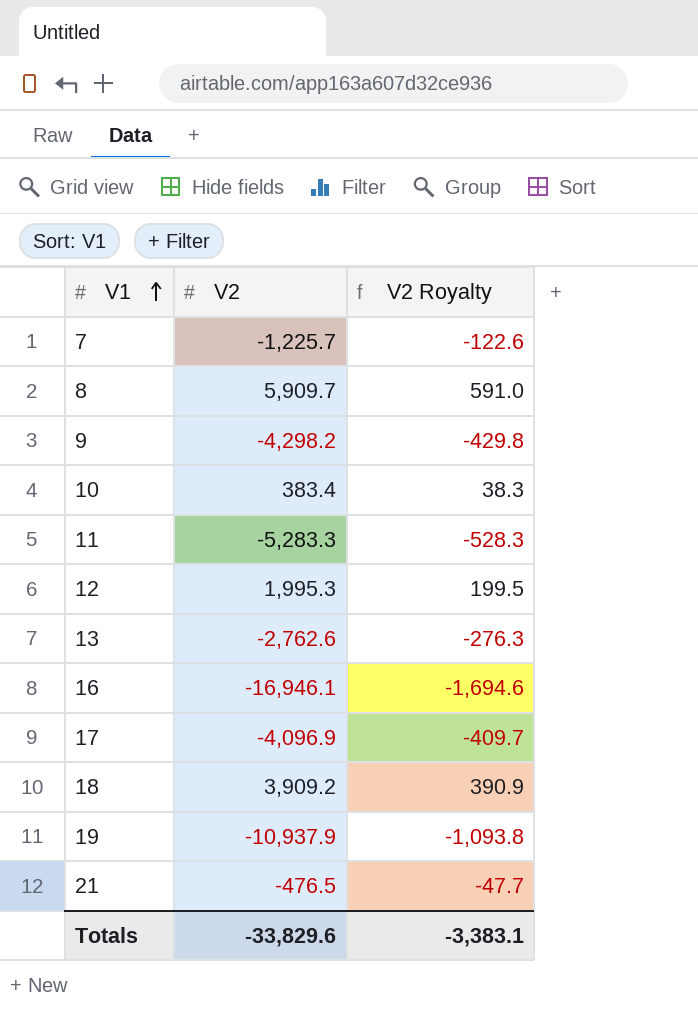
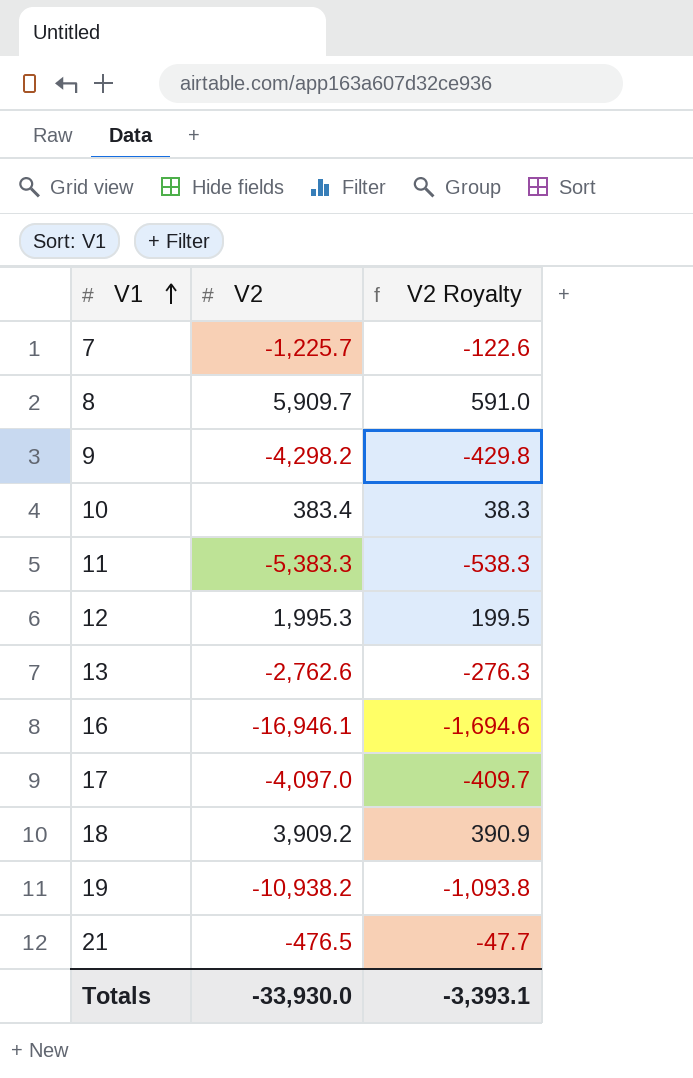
11 | V2: -5,283.3 -> -5,383.3
11 | V2 Royalty: -528.3 -> -538.3
17 | V2: -4,096.9 -> -4,097.0
19 | V2: -10,937.9 -> -10,938.2
Totals | V2: -33,829.6 -> -33,930.0
Totals | V2 Royalty: -3,383.1 -> -3,393.1

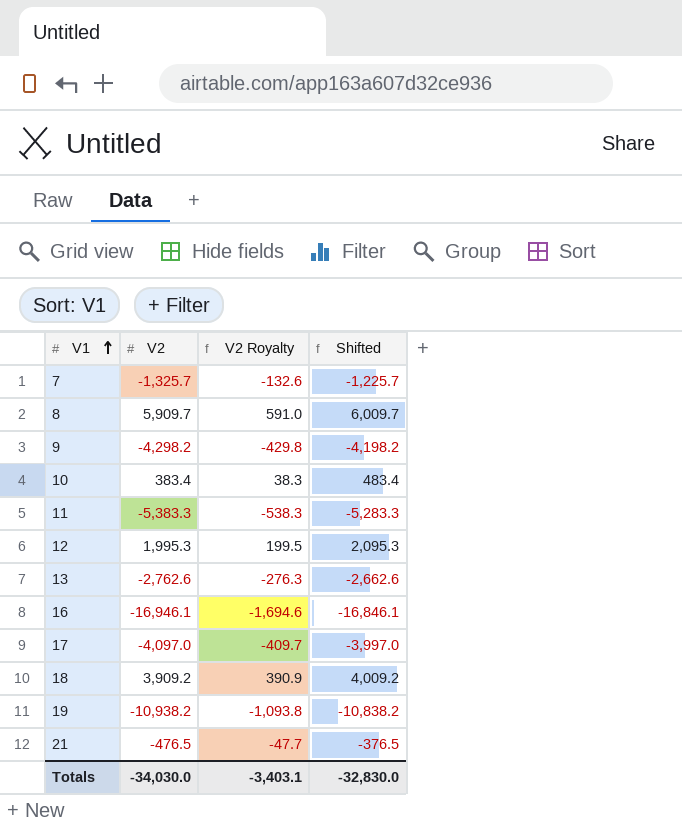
column Shifted | formula: none -> [V2] + 100
7 | V2: -1,225.7 -> -1,325.7
7 | V2 Royalty: -122.6 -> -132.6
Totals | V2: -33,930.0 -> -34,030.0
Totals | V2 Royalty: -3,393.1 -> -3,403.1

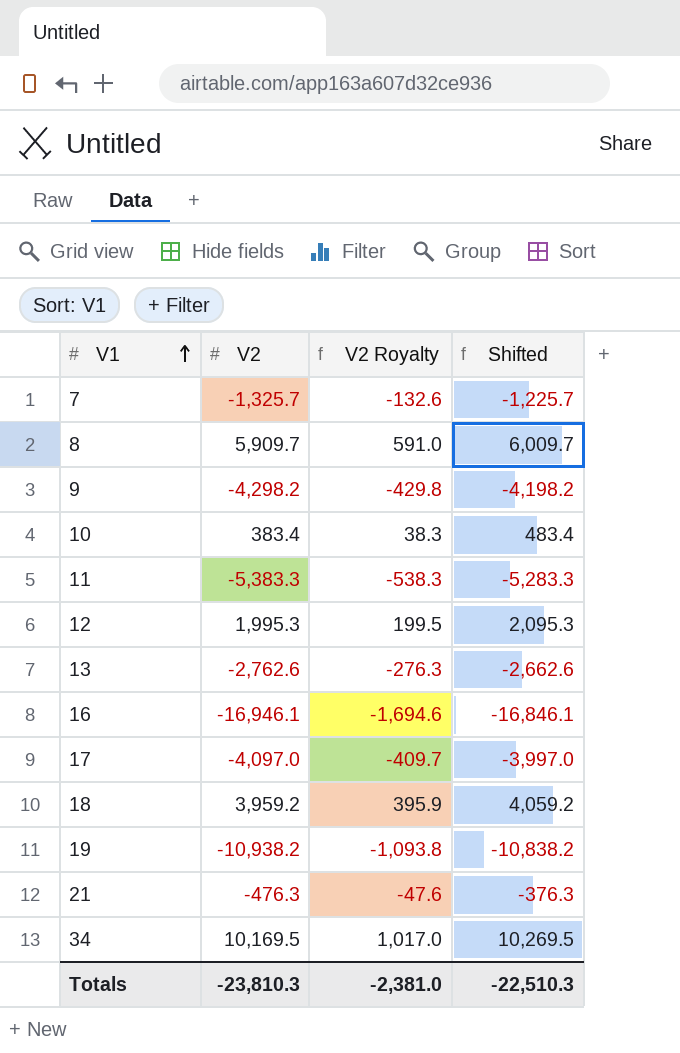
18 | V2: 3,909.2 -> 3,959.2
18 | V2 Royalty: 390.9 -> 395.9
18 | Shifted: 4,009.2 -> 4,059.2
21 | V2: -476.5 -> -476.3
21 | V2 Royalty: -47.7 -> -47.6
21 | Shifted: -376.5 -> -376.3
row 34: none -> 10,169.5 | 1,017.0 | 10,269.5
Totals | V2: -34,030.0 -> -23,810.3
Totals | V2 Royalty: -3,403.1 -> -2,381.0
Totals | Shifted: -32,830.0 -> -22,510.3

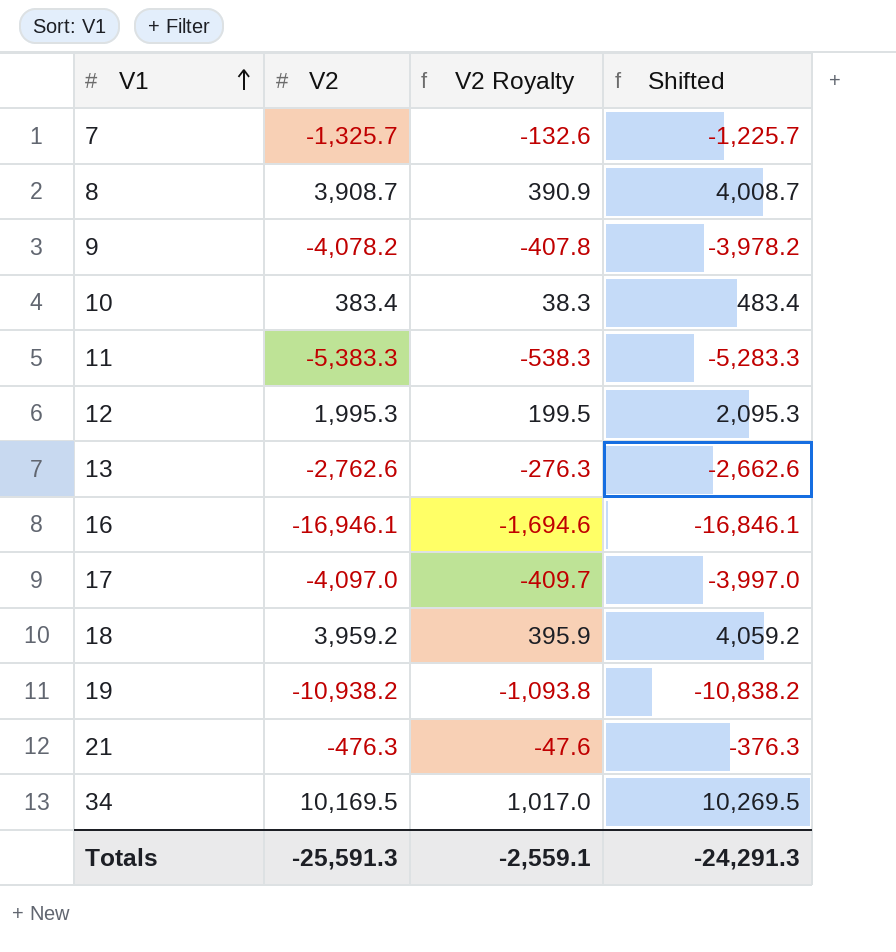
8 | V2: 5,909.7 -> 3,908.7
8 | V2 Royalty: 591.0 -> 390.9
8 | Shifted: 6,009.7 -> 4,008.7
9 | V2: -4,298.2 -> -4,078.2
9 | V2 Royalty: -429.8 -> -407.8
9 | Shifted: -4,198.2 -> -3,978.2
Totals | V2: -23,810.3 -> -25,591.3
Totals | V2 Royalty: -2,381.0 -> -2,559.1
Totals | Shifted: -22,510.3 -> -24,291.3

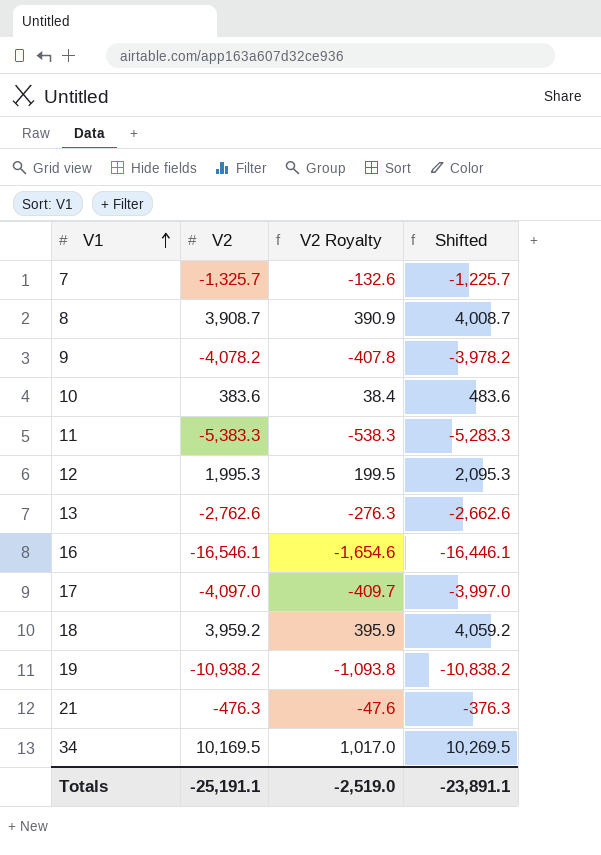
10 | V2: 383.4 -> 383.6
10 | V2 Royalty: 38.3 -> 38.4
10 | Shifted: 483.4 -> 483.6
16 | V2: -16,946.1 -> -16,546.1
16 | V2 Royalty: -1,694.6 -> -1,654.6
16 | Shifted: -16,846.1 -> -16,446.1
Totals | V2: -25,591.3 -> -25,191.1
Totals | V2 Royalty: -2,559.1 -> -2,519.0
Totals | Shifted: -24,291.3 -> -23,891.1

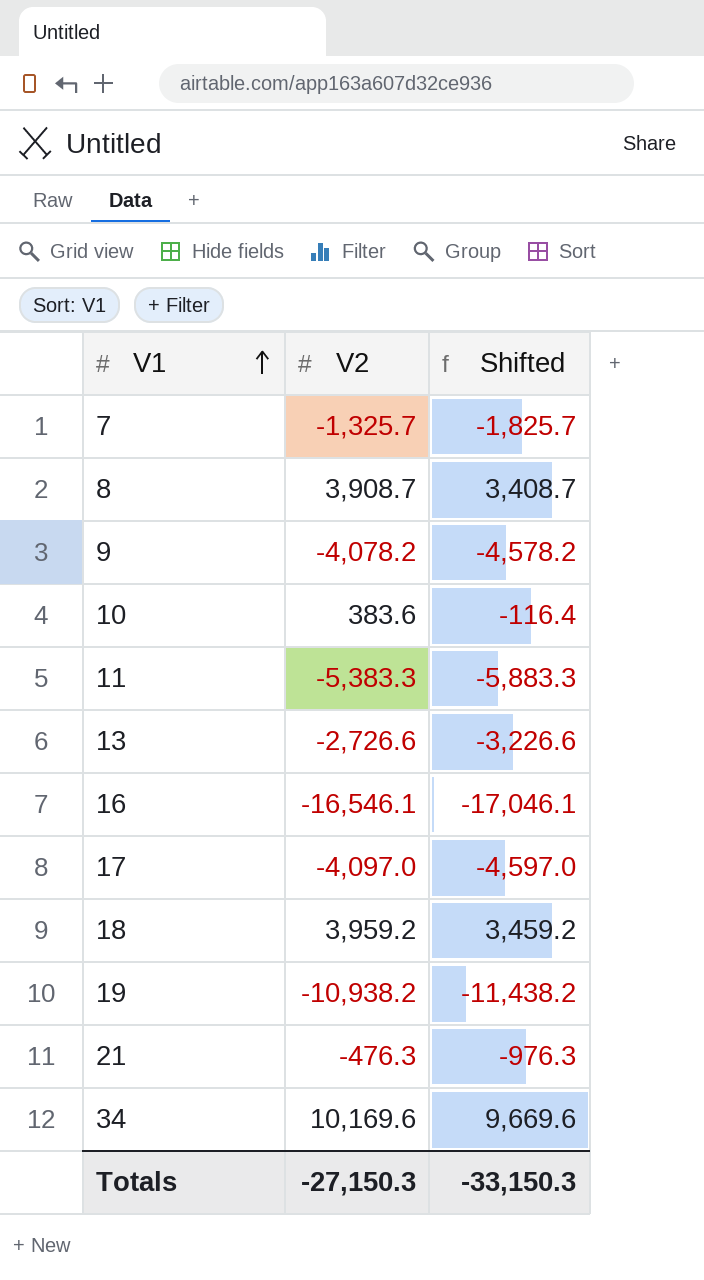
column V2 Royalty | formula: [V2] * 0.1 -> none
column Shifted | formula: [V2] + 100 -> [V2] - 500
row 12: 1,995.3 | 199.5 | 2,095.3 -> none
13 | V2: -2,762.6 -> -2,726.6
34 | V2: 10,169.5 -> 10,169.6
Totals | V2: -25,191.1 -> -27,150.3
Totals | Shifted: -23,891.1 -> -33,150.3

